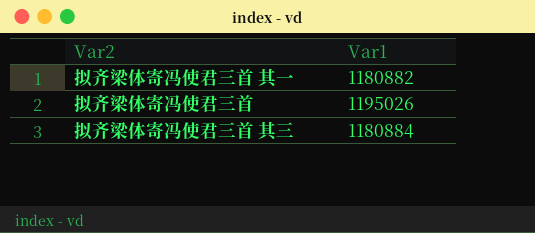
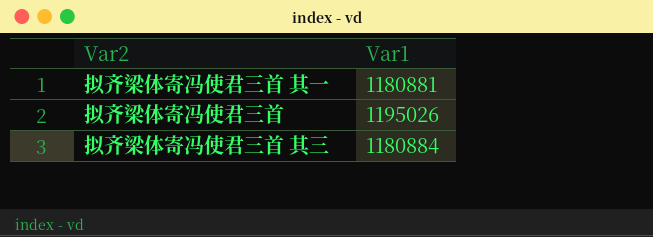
拟齐梁体寄冯使君三首 其一 | Var1: 1180882 -> 1180881

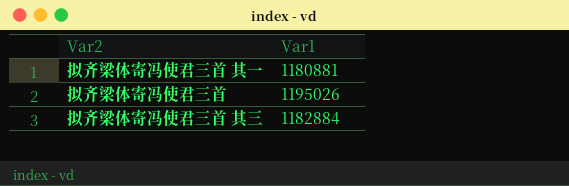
拟齐梁体寄冯使君三首 其三 | Var1: 1180884 -> 1182884

